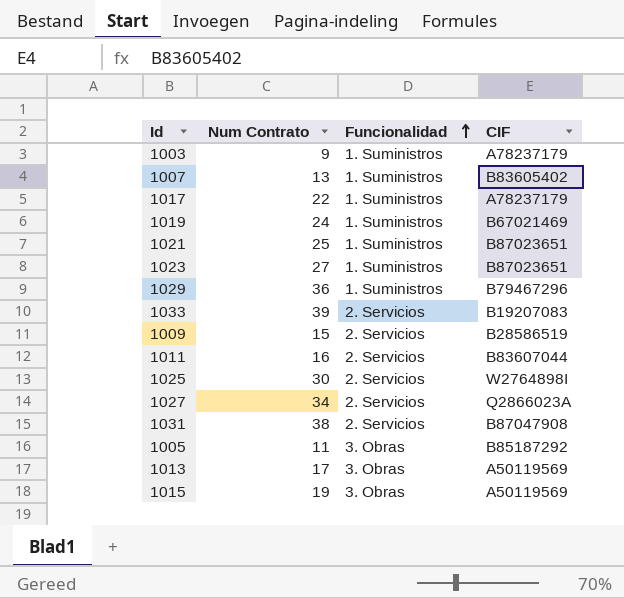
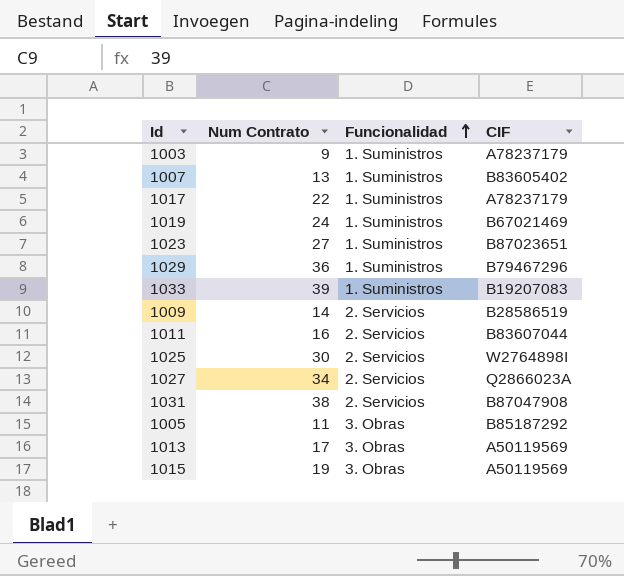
row 1021: 25 | 1. Suministros | B87023651 -> none
1033 | Funcionalidad: 2. Servicios -> 1. Suministros
1009 | Num Contrato: 15 -> 14

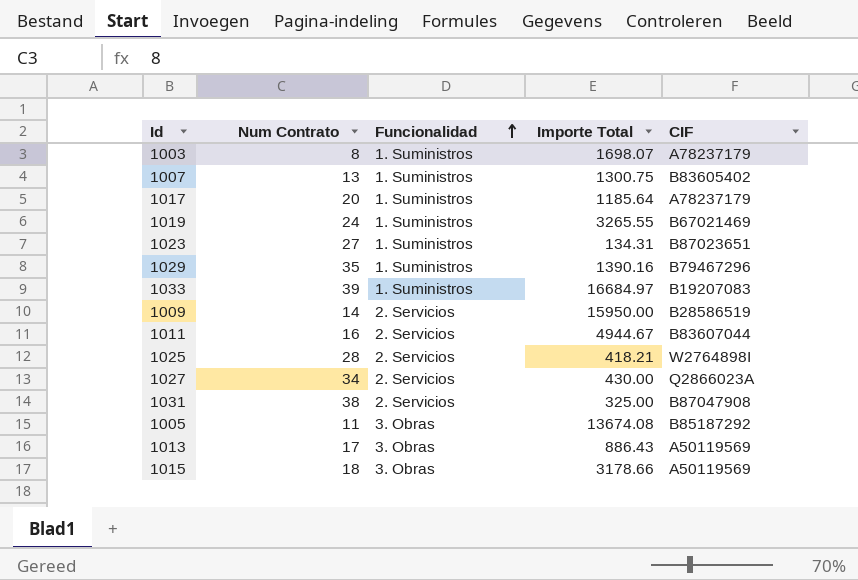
column Importe Total | position: none -> 4
1003 | Num Contrato: 9 -> 8
1017 | Num Contrato: 22 -> 20
1029 | Num Contrato: 36 -> 35
1025 | Num Contrato: 30 -> 28
1015 | Num Contrato: 19 -> 18

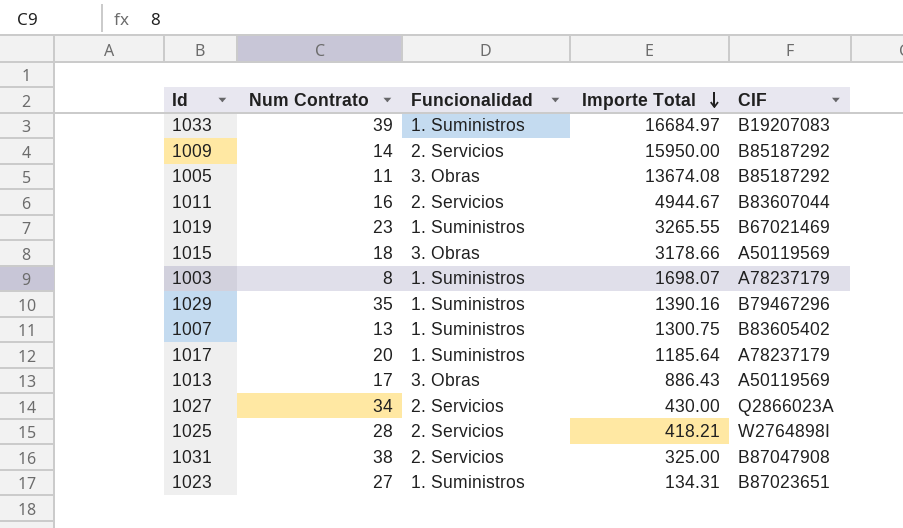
row order: Funcionalidad ascending -> Importe Total descending
1009 | CIF: B28586519 -> B85187292
1019 | Num Contrato: 24 -> 23

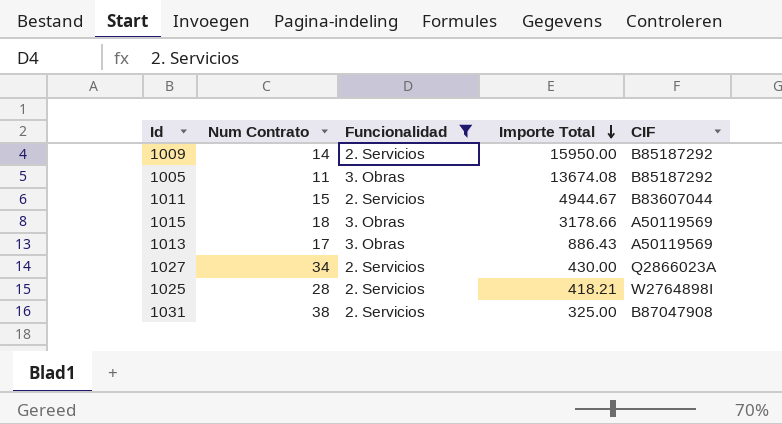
filter: none -> Funcionalidad != 1. Suministros
1011 | Num Contrato: 16 -> 15

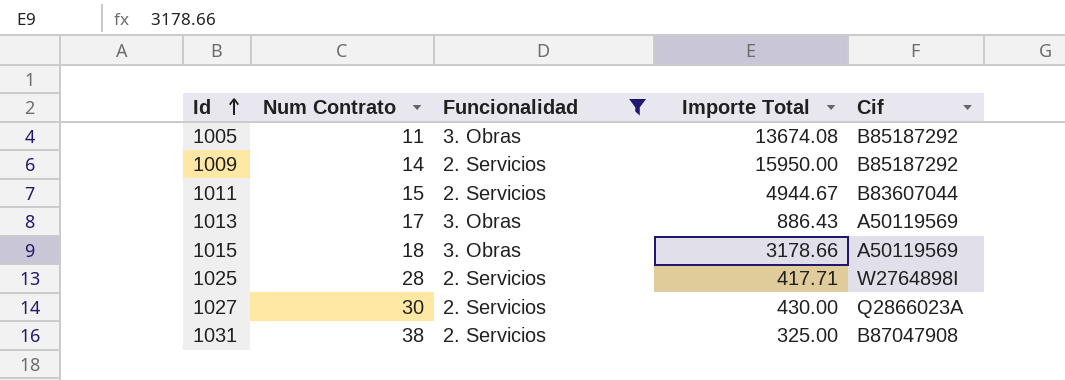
row order: Importe Total descending -> Id ascending
column name: CIF -> Cif
1025 | Importe Total: 418.21 -> 417.71
1027 | Num Contrato: 34 -> 30

